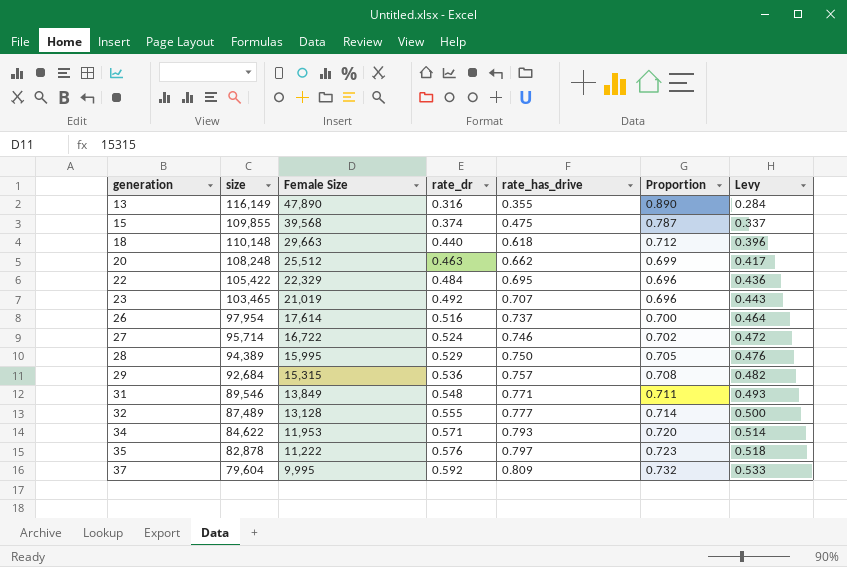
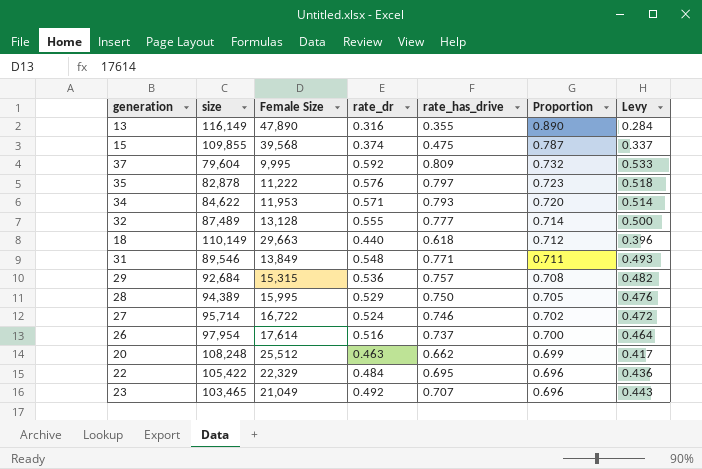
row order: generation ascending -> Proportion descending
18 | size: 110,148 -> 110,149
23 | Female Size: 21,019 -> 21,049

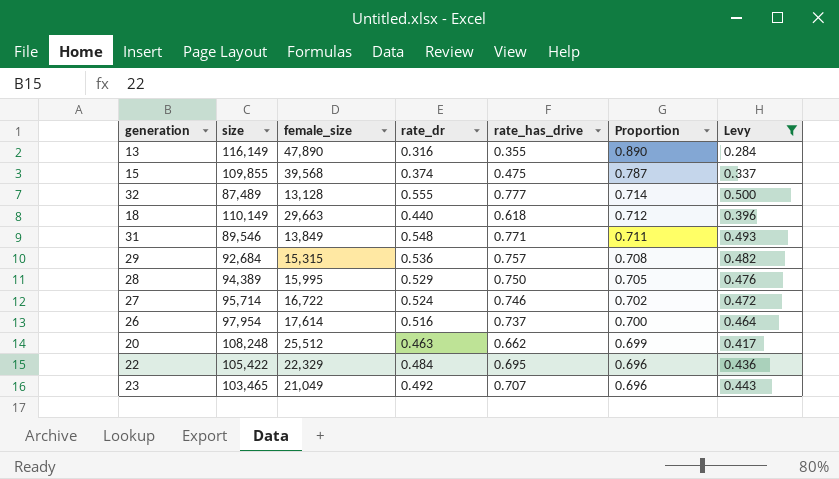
filter: none -> Levy <= 0.500
column name: Female Size -> female_size

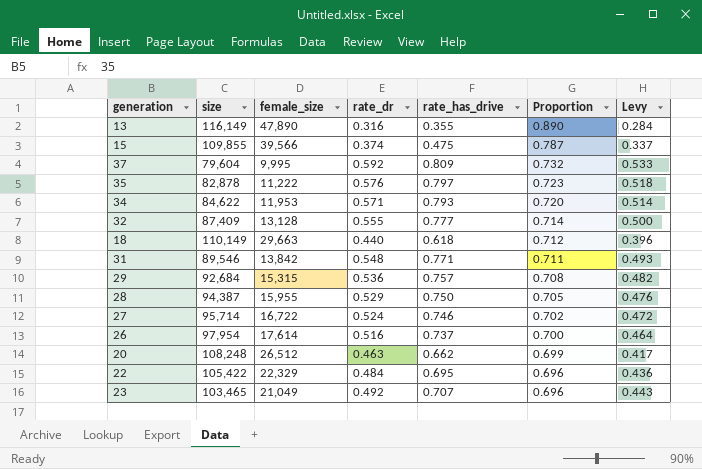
filter: Levy <= 0.500 -> none
15 | female_size: 39,568 -> 39,566
32 | size: 87,489 -> 87,409
31 | female_size: 13,849 -> 13,842
28 | size: 94,389 -> 94,387
28 | female_size: 15,995 -> 15,955
20 | female_size: 25,512 -> 26,512

